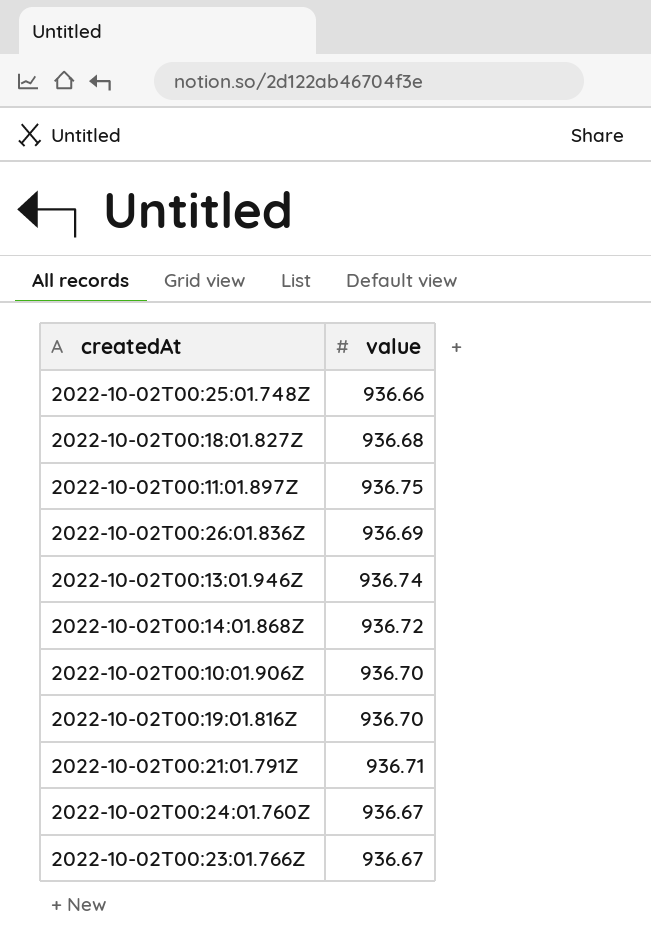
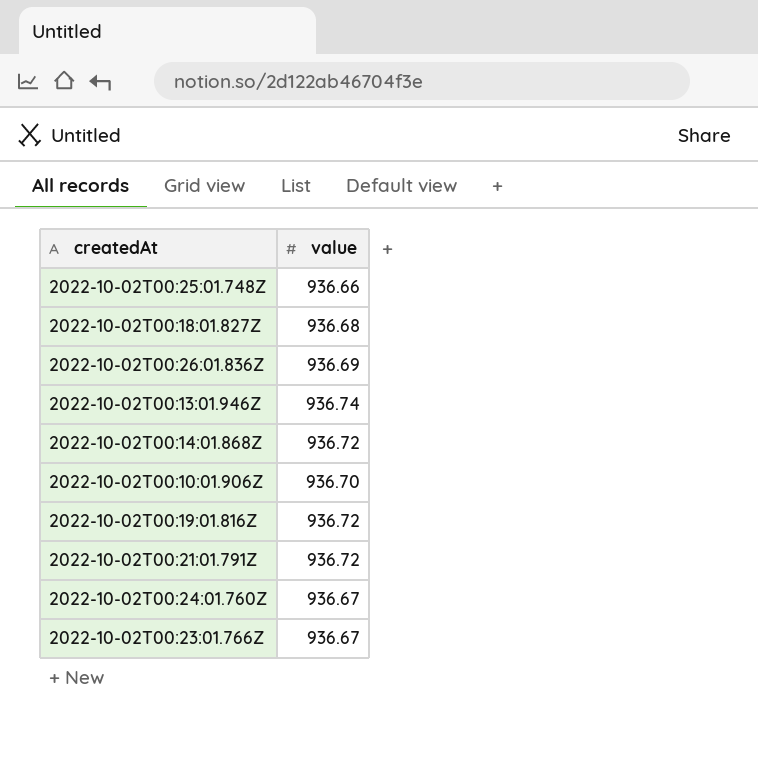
row 2022-10-02T00:11:01.897Z: 936.75 -> none
2022-10-02T00:19:01.816Z | value: 936.70 -> 936.72
2022-10-02T00:21:01.791Z | value: 936.71 -> 936.72

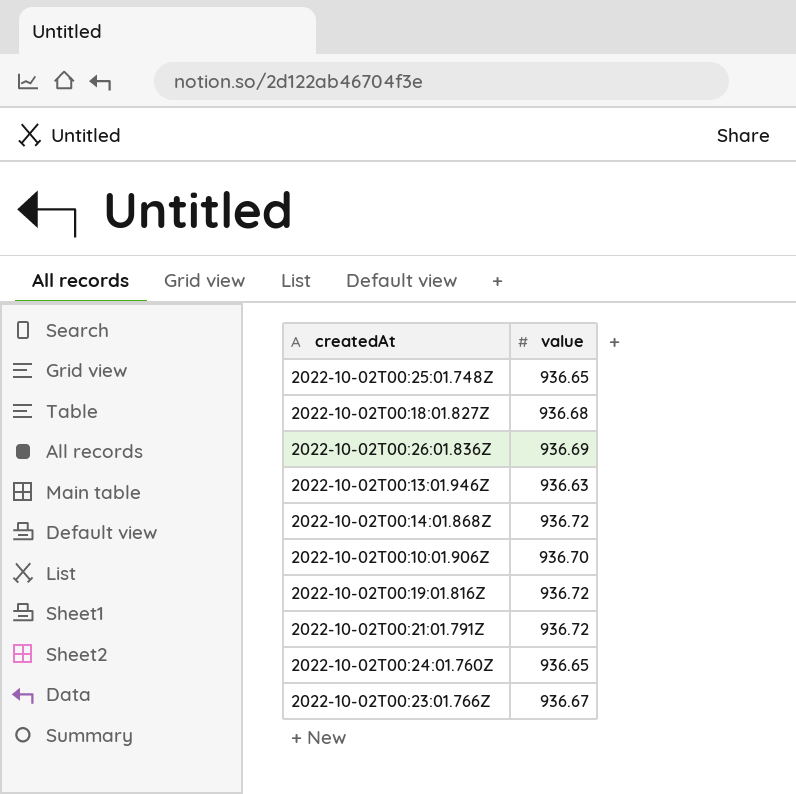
2022-10-02T00:25:01.748Z | value: 936.66 -> 936.65
2022-10-02T00:13:01.946Z | value: 936.74 -> 936.63
2022-10-02T00:24:01.760Z | value: 936.67 -> 936.65

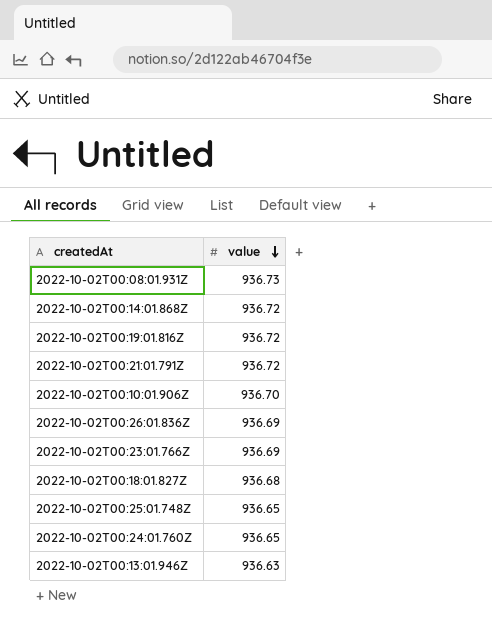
row order: none -> value descending
row 2022-10-02T00:08:01.931Z: none -> 936.73
2022-10-02T00:23:01.766Z | value: 936.67 -> 936.69

